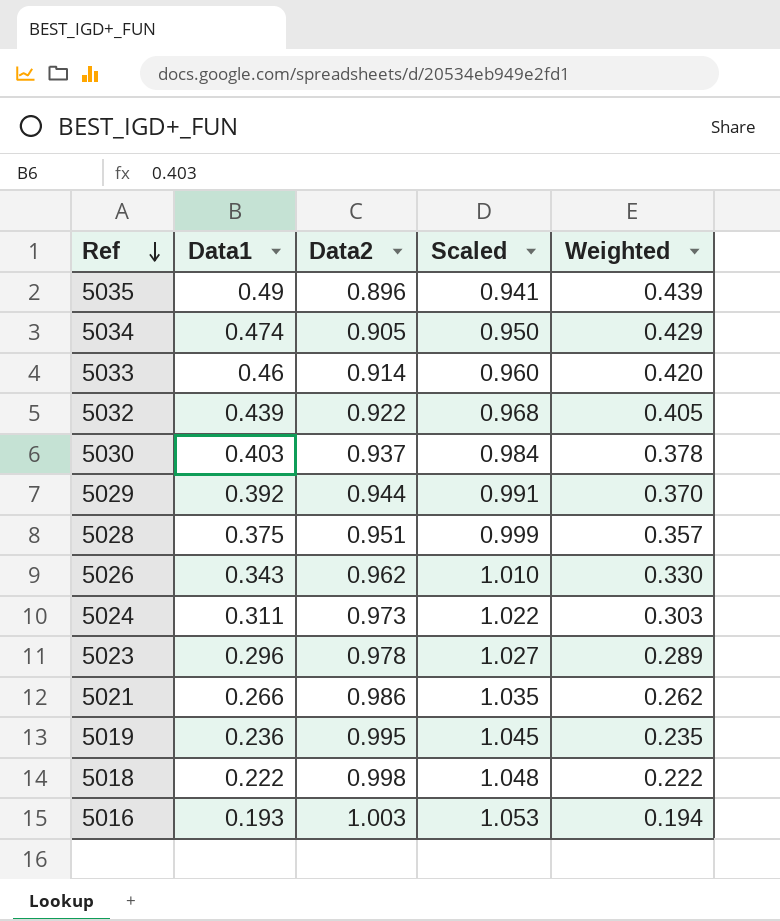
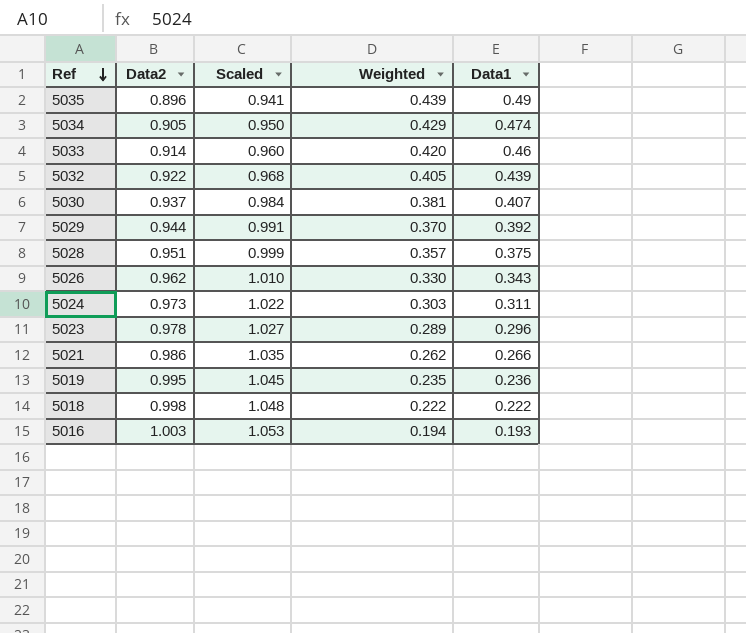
column Data1 | position: 2 -> 5
5030 | Weighted: 0.378 -> 0.381
5030 | Data1: 0.403 -> 0.407

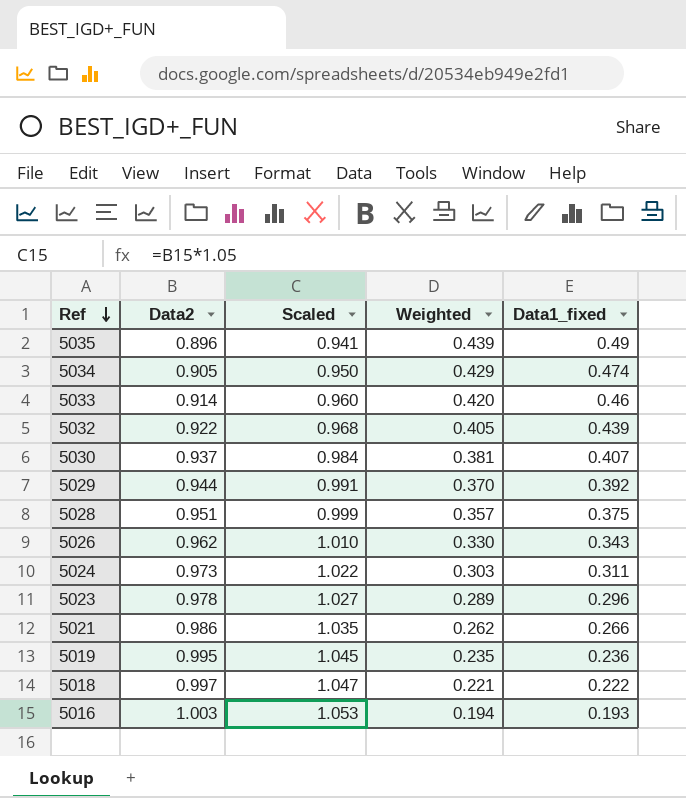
column name: Data1 -> Data1_fixed
5018 | Data2: 0.998 -> 0.997
5018 | Scaled: 1.048 -> 1.047
5018 | Weighted: 0.222 -> 0.221

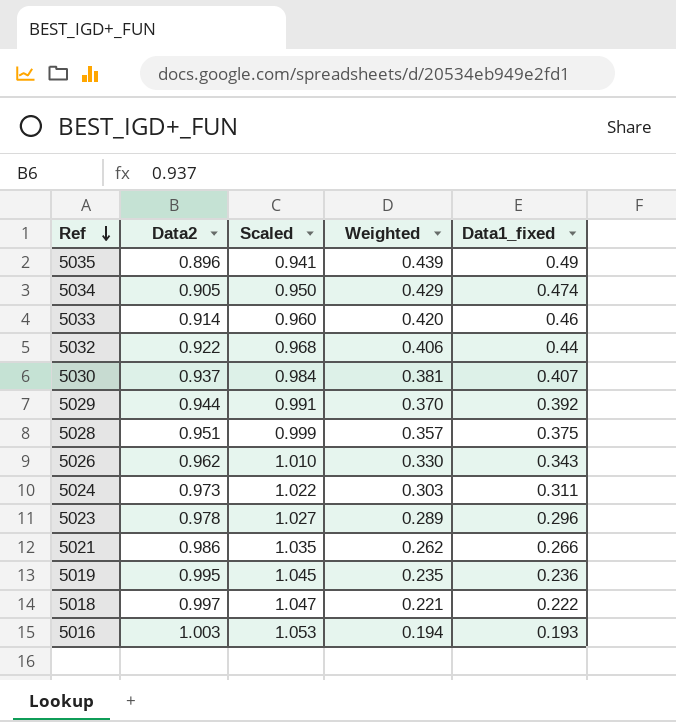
5032 | Weighted: 0.405 -> 0.406
5032 | Data1_fixed: 0.439 -> 0.44

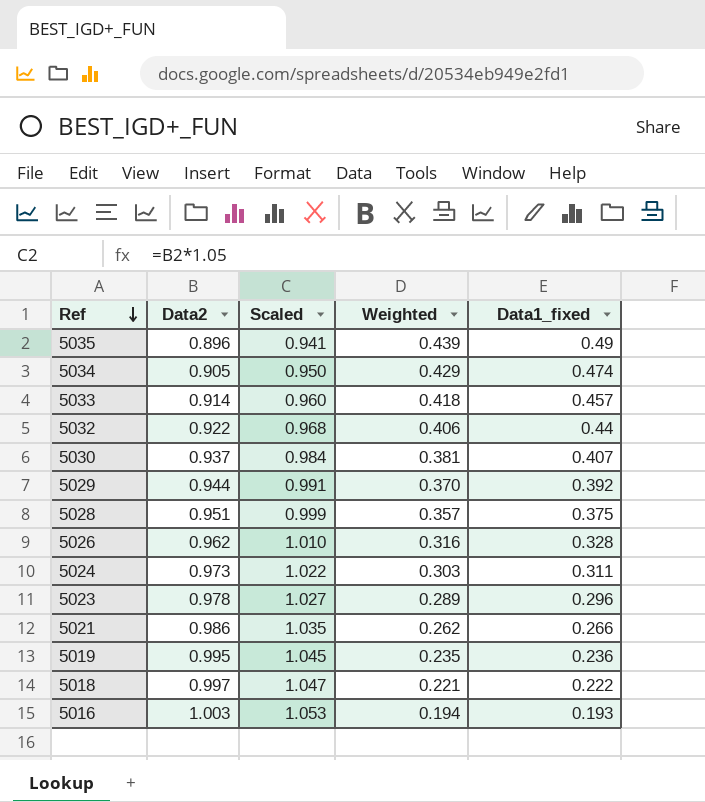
5033 | Weighted: 0.420 -> 0.418
5033 | Data1_fixed: 0.46 -> 0.457
5026 | Weighted: 0.330 -> 0.316
5026 | Data1_fixed: 0.343 -> 0.328

